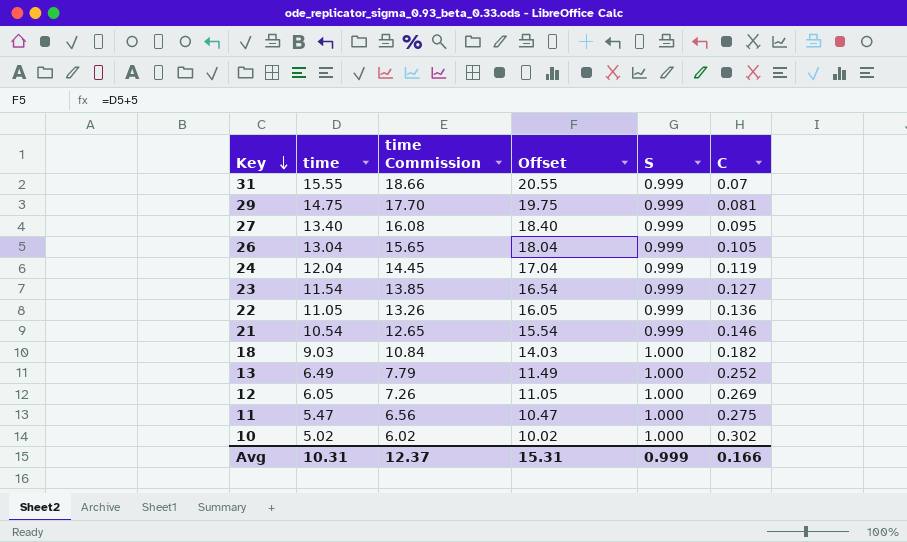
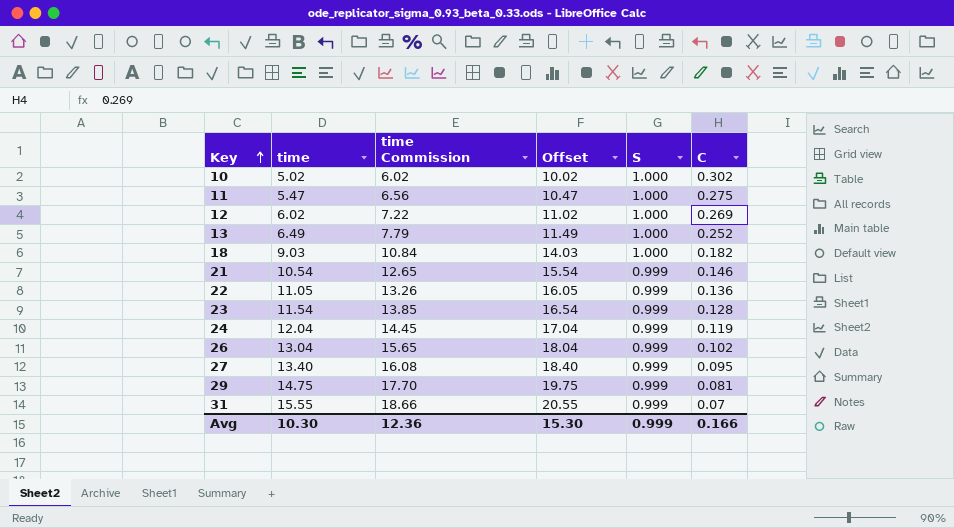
row order: Key descending -> Key ascending
12 | time: 6.05 -> 6.02
12 | time Commission: 7.26 -> 7.22
12 | Offset: 11.05 -> 11.02
23 | C: 0.127 -> 0.128
26 | C: 0.105 -> 0.102
Avg | time: 10.31 -> 10.30
Avg | time Commission: 12.37 -> 12.36
Avg | Offset: 15.31 -> 15.30

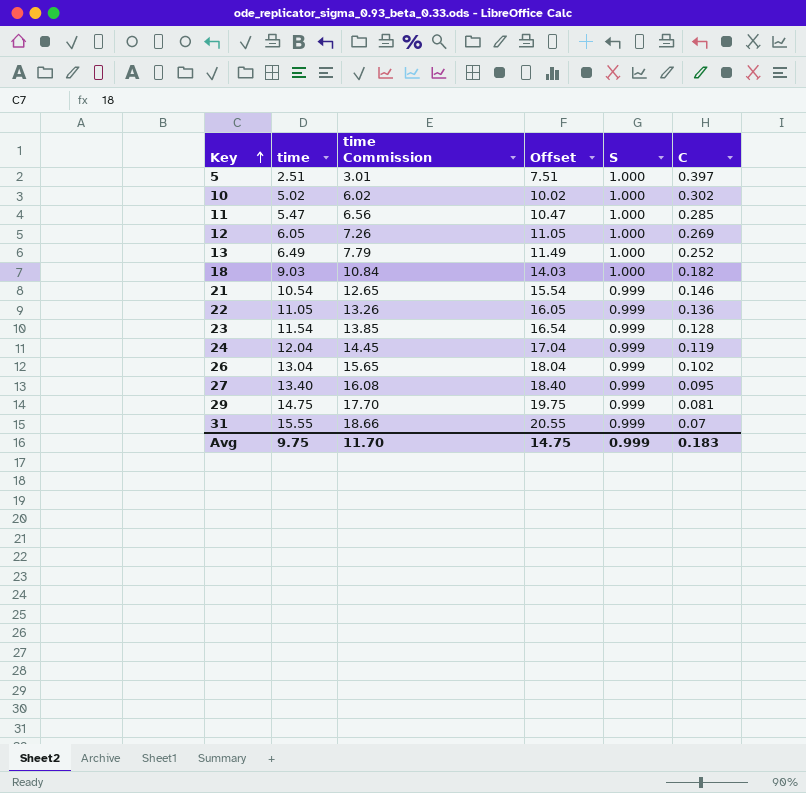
row 5: none -> 2.51 | 3.01 | 7.51 | 1.000 | 0.397
11 | C: 0.275 -> 0.285
12 | time: 6.02 -> 6.05
12 | time Commission: 7.22 -> 7.26
12 | Offset: 11.02 -> 11.05
Avg | time: 10.30 -> 9.75
Avg | time Commission: 12.36 -> 11.70
Avg | Offset: 15.30 -> 14.75
Avg | C: 0.166 -> 0.183

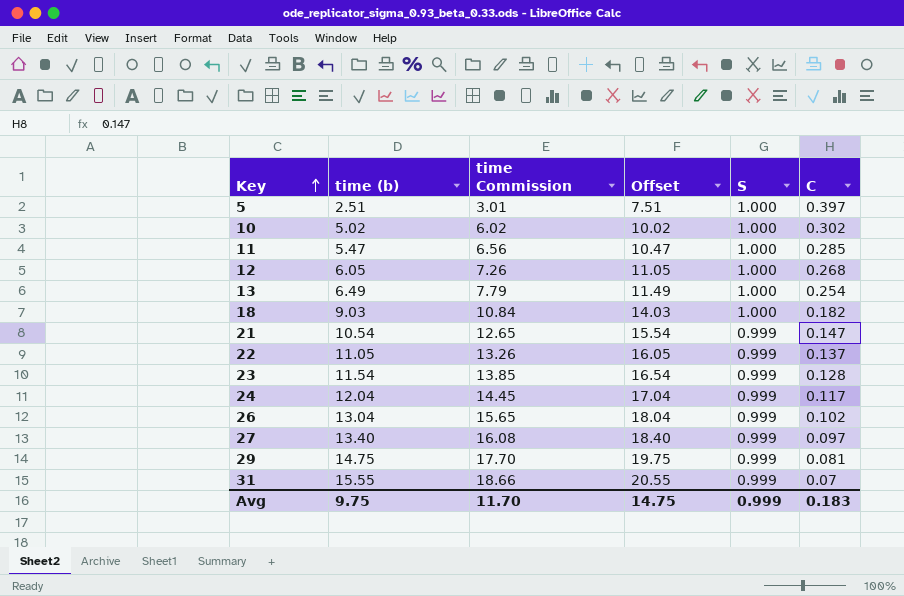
column name: time -> time (b)
12 | C: 0.269 -> 0.268
13 | C: 0.252 -> 0.254
21 | C: 0.146 -> 0.147
22 | C: 0.136 -> 0.137
24 | C: 0.119 -> 0.117
27 | C: 0.095 -> 0.097

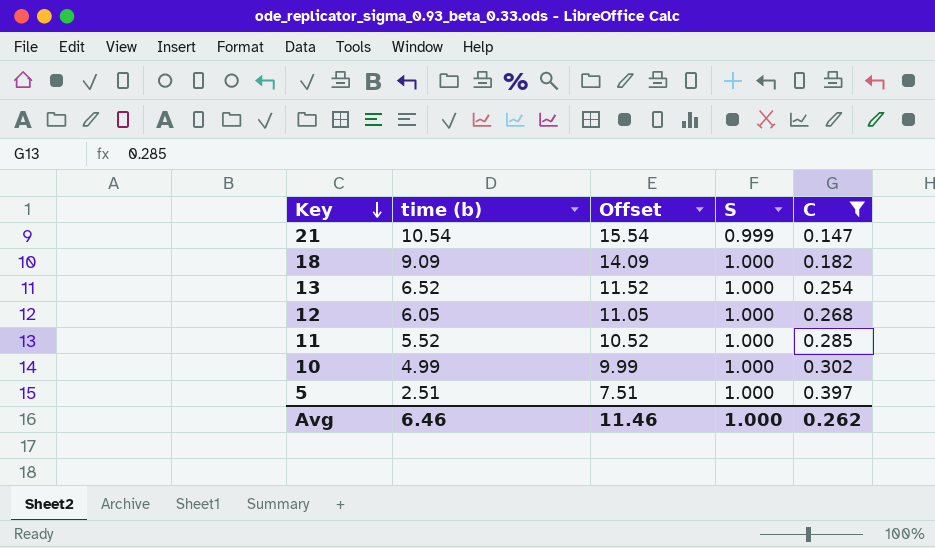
filter: none -> C >= 0.147
row order: Key ascending -> Key descending
column time Commission | formula: [time (b)] * 1.2 -> none
18 | time (b): 9.03 -> 9.09
18 | Offset: 14.03 -> 14.09
13 | time (b): 6.49 -> 6.52
13 | Offset: 11.49 -> 11.52
11 | time (b): 5.47 -> 5.52
11 | Offset: 10.47 -> 10.52
10 | time (b): 5.02 -> 4.99
10 | Offset: 10.02 -> 9.99
Avg | time (b): 9.75 -> 6.46
Avg | Offset: 14.75 -> 11.46
Avg | S: 0.999 -> 1.000
Avg | C: 0.183 -> 0.262

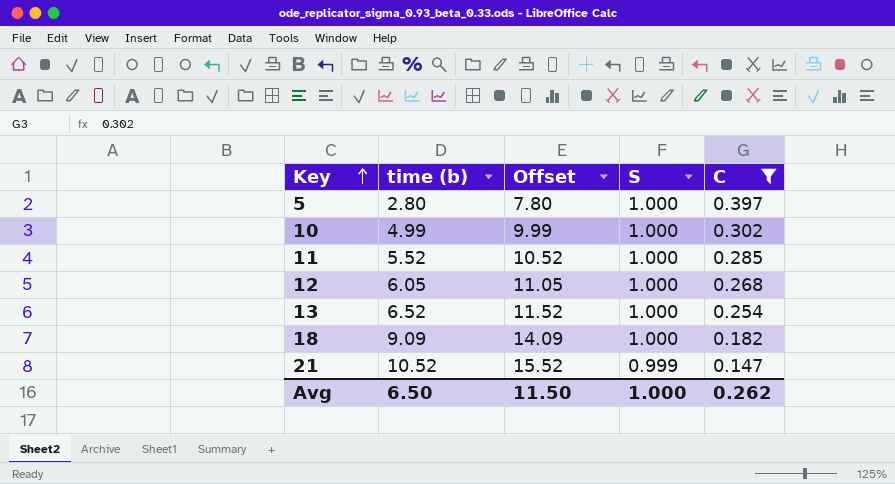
row order: Key descending -> Key ascending
5 | time (b): 2.51 -> 2.80
5 | Offset: 7.51 -> 7.80
21 | time (b): 10.54 -> 10.52
21 | Offset: 15.54 -> 15.52
Avg | time (b): 6.46 -> 6.50
Avg | Offset: 11.46 -> 11.50

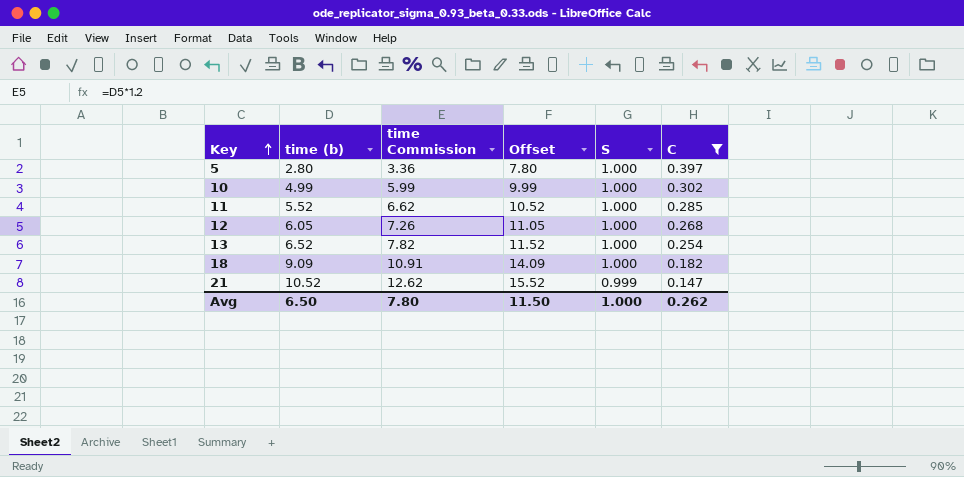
column time Commission | formula: none -> [time (b)] * 1.2

